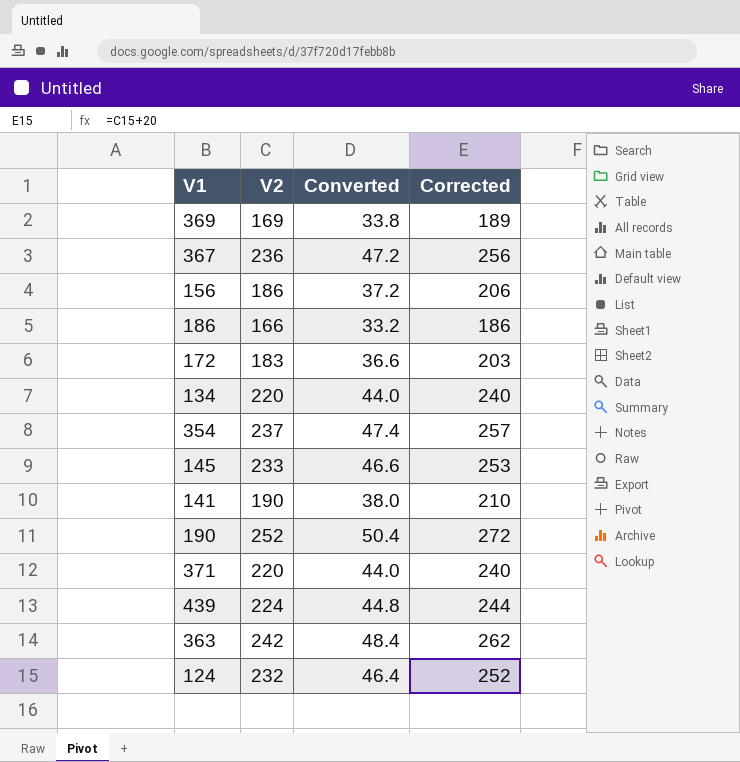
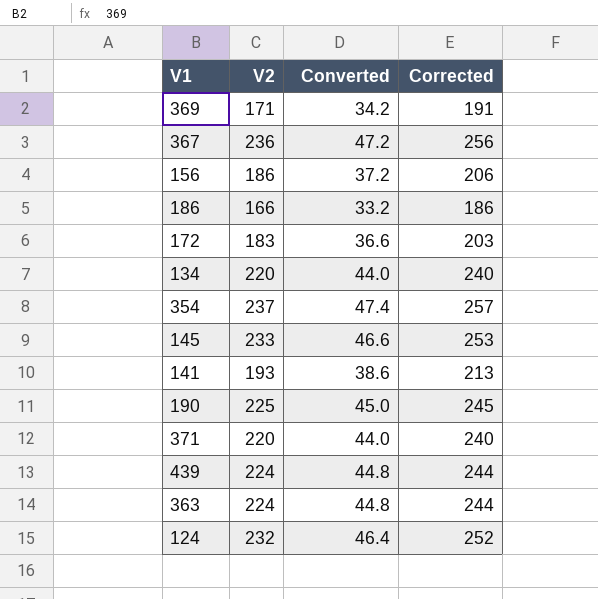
369 | V2: 169 -> 171
369 | Converted: 33.8 -> 34.2
369 | Corrected: 189 -> 191
141 | V2: 190 -> 193
141 | Converted: 38.0 -> 38.6
141 | Corrected: 210 -> 213
190 | V2: 252 -> 225
190 | Converted: 50.4 -> 45.0
190 | Corrected: 272 -> 245
363 | V2: 242 -> 224
363 | Converted: 48.4 -> 44.8
363 | Corrected: 262 -> 244

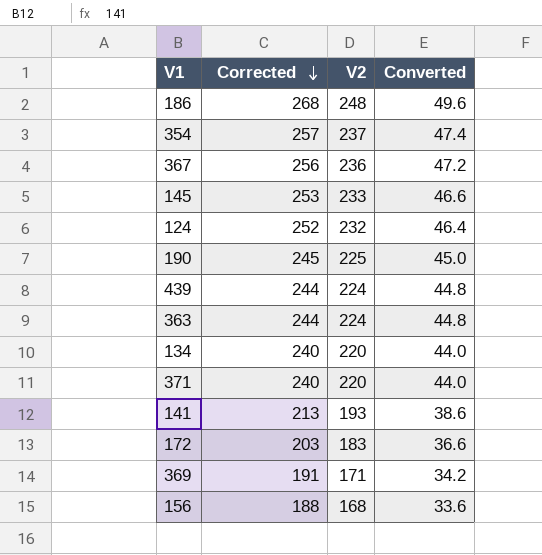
row order: none -> Corrected descending
column Corrected | position: 4 -> 2
186 | Corrected: 186 -> 268
186 | V2: 166 -> 248
186 | Converted: 33.2 -> 49.6
156 | Corrected: 206 -> 188
156 | V2: 186 -> 168
156 | Converted: 37.2 -> 33.6

